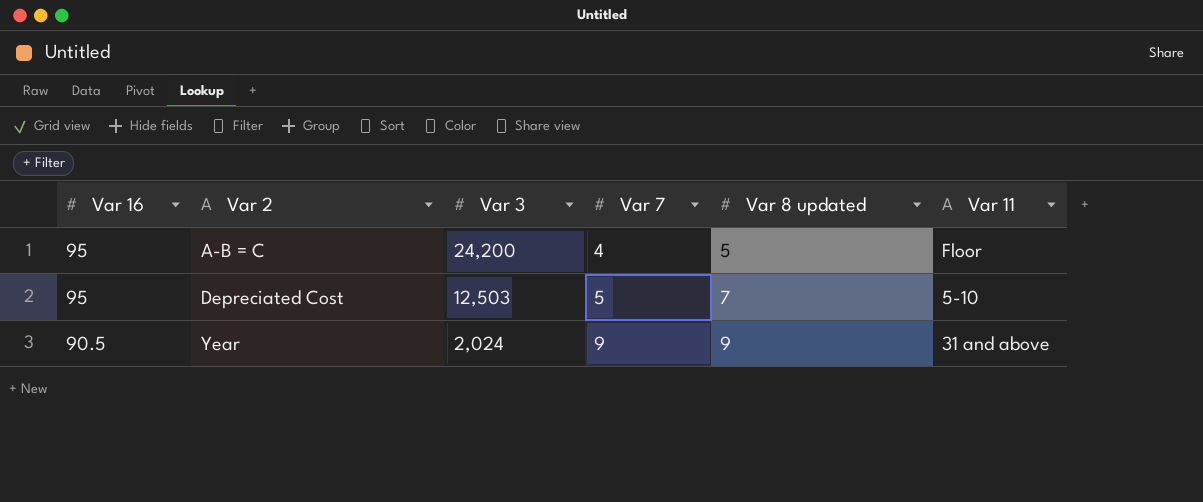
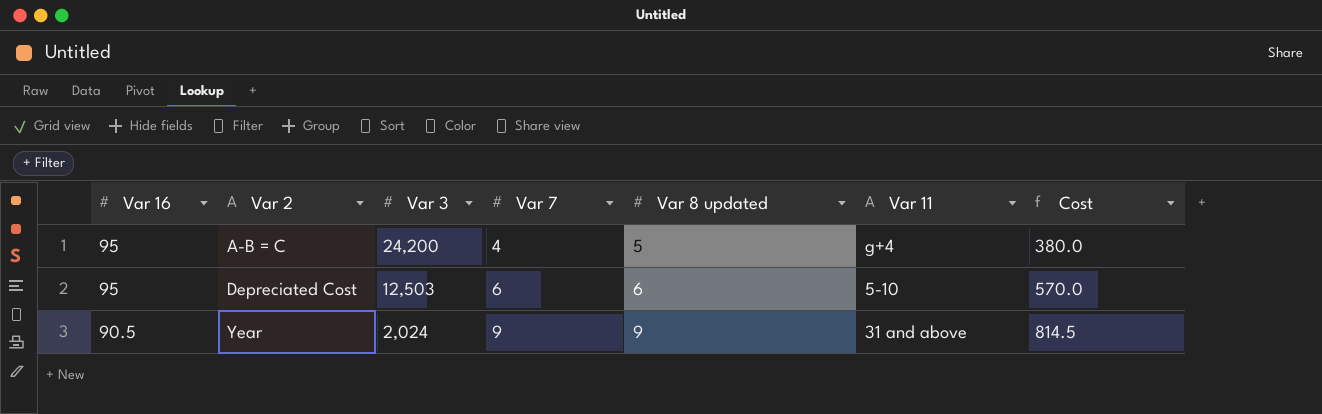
column Cost | formula: none -> [Var 16] * [Var 7]
A-B = C | Var 11: Floor -> g+4
Depreciated Cost | Var 7: 5 -> 6
Depreciated Cost | Var 8 updated: 7 -> 6

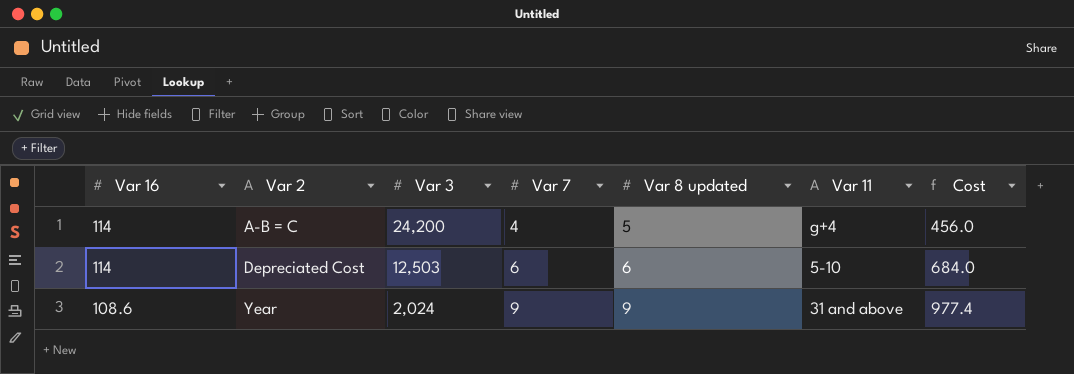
A-B = C | Var 16: 95 -> 114
A-B = C | Cost: 380.0 -> 456.0
Depreciated Cost | Var 16: 95 -> 114
Depreciated Cost | Cost: 570.0 -> 684.0
Year | Var 16: 90.5 -> 108.6
Year | Cost: 814.5 -> 977.4

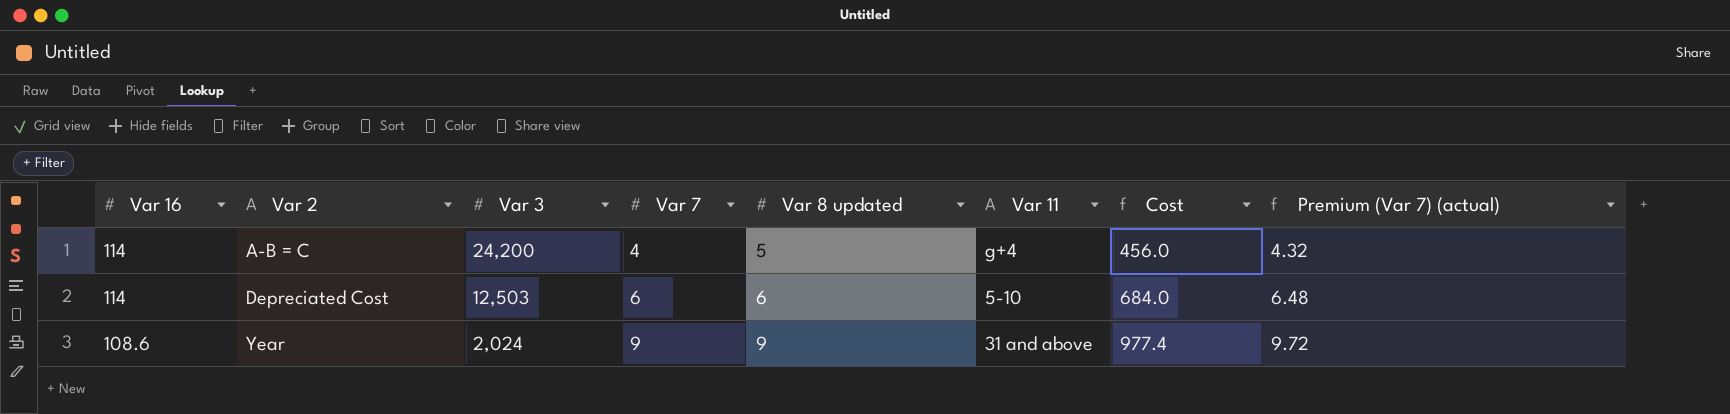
column Premium (Var 7) (actual) | formula: none -> [Var 7] * 1.08

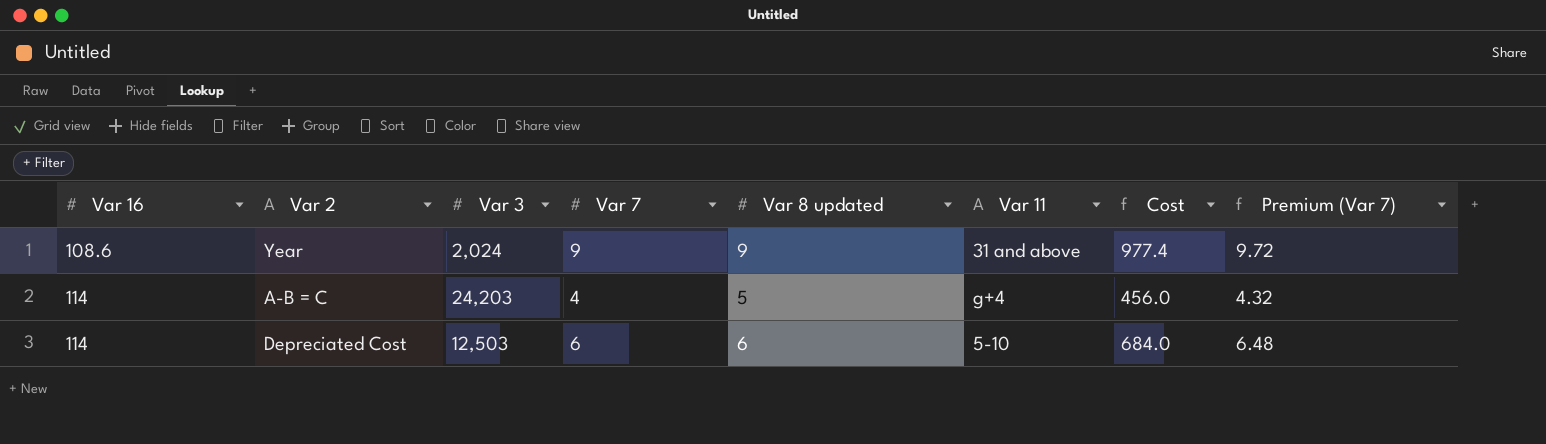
row order: Var 16 descending -> Var 16 ascending
column name: Premium (Var 7) (actual) -> Premium (Var 7)
A-B = C | Var 3: 24,200 -> 24,203

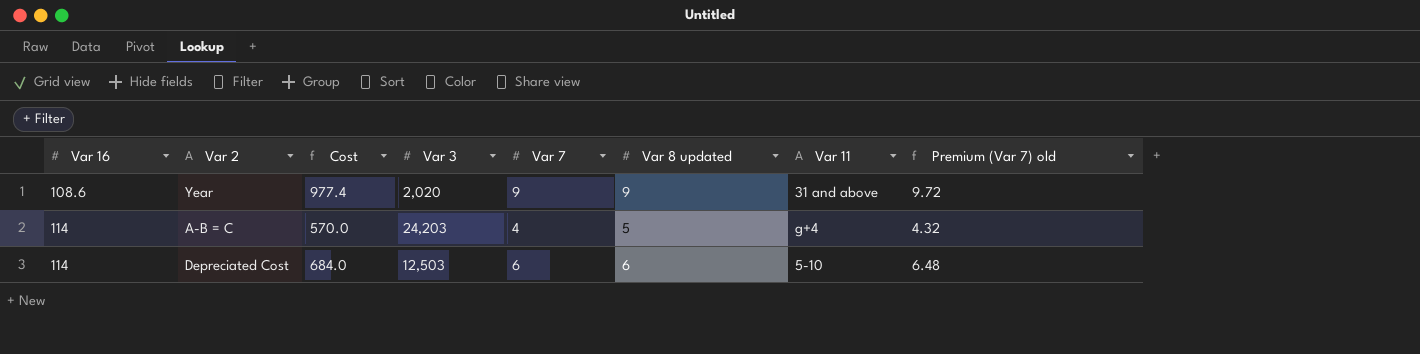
column Cost | formula: [Var 16] * [Var 7] -> [Var 16] * [Var 8 updated]
column Cost | position: 7 -> 3
column name: Premium (Var 7) -> Premium (Var 7) old
Year | Var 3: 2,024 -> 2,020

